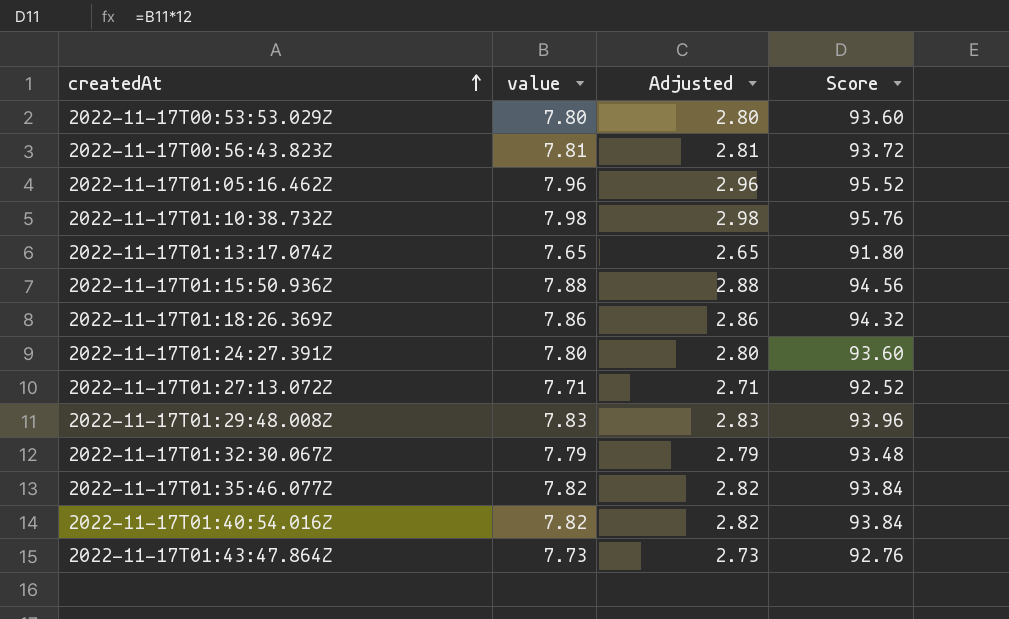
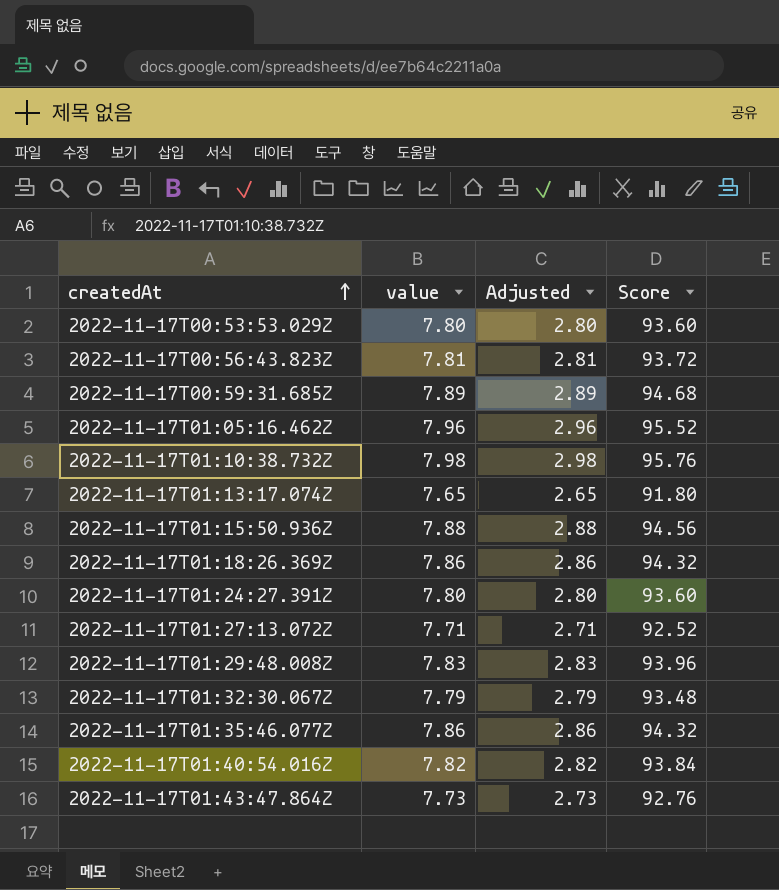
row 2022-11-17T00:59:31.685Z: none -> 7.89 | 2.89 | 94.68
2022-11-17T01:35:46.077Z | value: 7.82 -> 7.86
2022-11-17T01:35:46.077Z | Adjusted: 2.82 -> 2.86
2022-11-17T01:35:46.077Z | Score: 93.84 -> 94.32

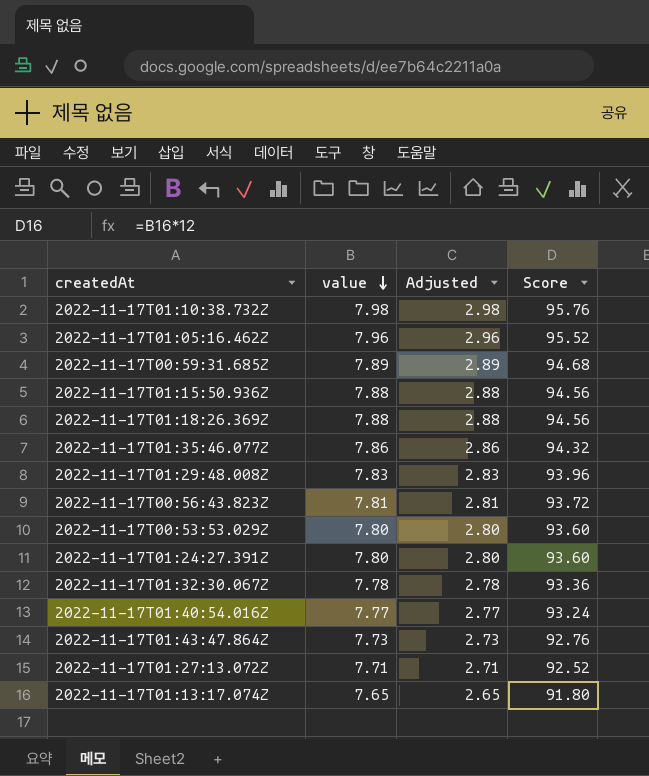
row order: createdAt ascending -> value descending
2022-11-17T01:18:26.369Z | value: 7.86 -> 7.88
2022-11-17T01:18:26.369Z | Adjusted: 2.86 -> 2.88
2022-11-17T01:18:26.369Z | Score: 94.32 -> 94.56
2022-11-17T01:32:30.067Z | value: 7.79 -> 7.78
2022-11-17T01:32:30.067Z | Adjusted: 2.79 -> 2.78
2022-11-17T01:32:30.067Z | Score: 93.48 -> 93.36
2022-11-17T01:40:54.016Z | value: 7.82 -> 7.77
2022-11-17T01:40:54.016Z | Adjusted: 2.82 -> 2.77
2022-11-17T01:40:54.016Z | Score: 93.84 -> 93.24

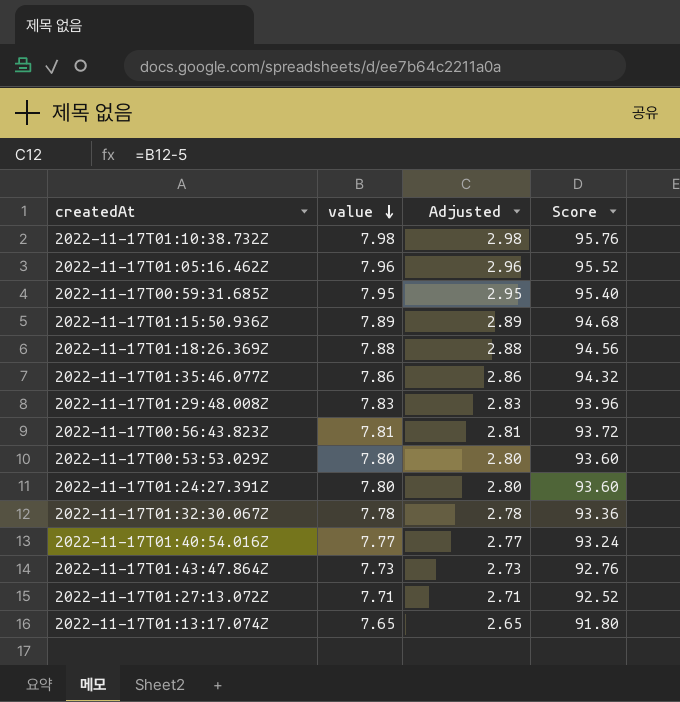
2022-11-17T00:59:31.685Z | value: 7.89 -> 7.95
2022-11-17T00:59:31.685Z | Adjusted: 2.89 -> 2.95
2022-11-17T00:59:31.685Z | Score: 94.68 -> 95.40
2022-11-17T01:15:50.936Z | value: 7.88 -> 7.89
2022-11-17T01:15:50.936Z | Adjusted: 2.88 -> 2.89
2022-11-17T01:15:50.936Z | Score: 94.56 -> 94.68

